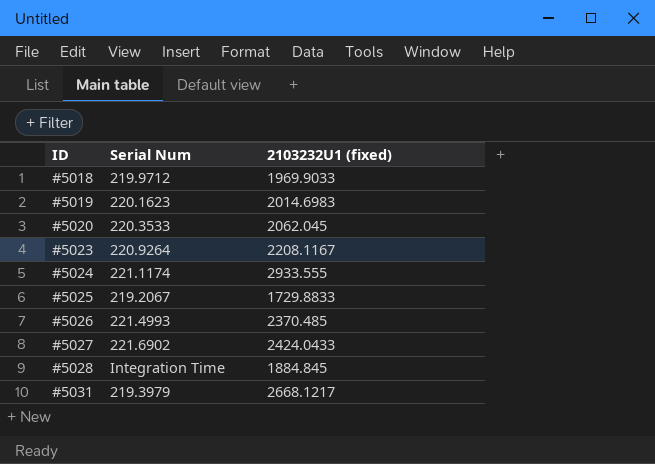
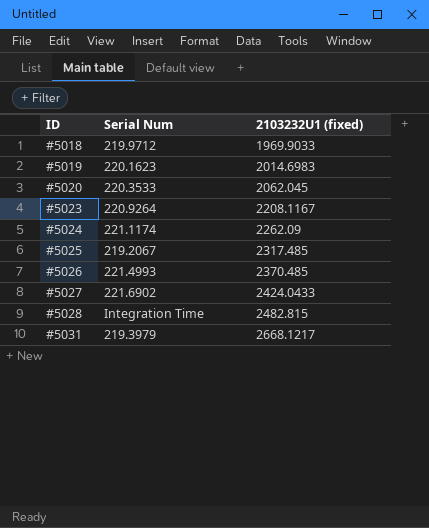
#5024 | 2103232U1 (fixed): 2933.555 -> 2262.09
#5025 | 2103232U1 (fixed): 1729.8833 -> 2317.485
#5028 | 2103232U1 (fixed): 1884.845 -> 2482.815

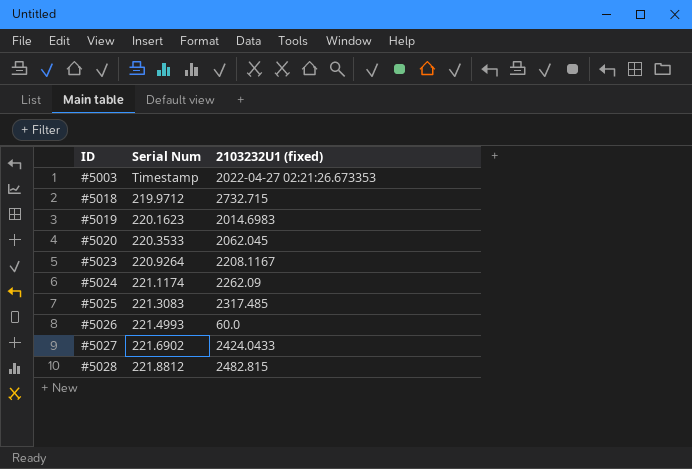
row #5031: 219.3979 | 2668.1217 -> none
row #5003: none -> Timestamp | 2022-04-27 02:21:26.673353
#5018 | 2103232U1 (fixed): 1969.9033 -> 2732.715
#5025 | Serial Num: 219.2067 -> 221.3083
#5026 | 2103232U1 (fixed): 2370.485 -> 60.0
#5028 | Serial Num: Integration Time -> 221.8812

